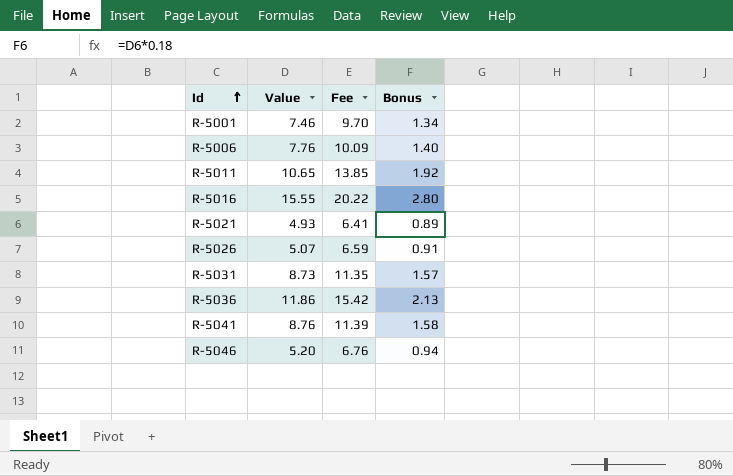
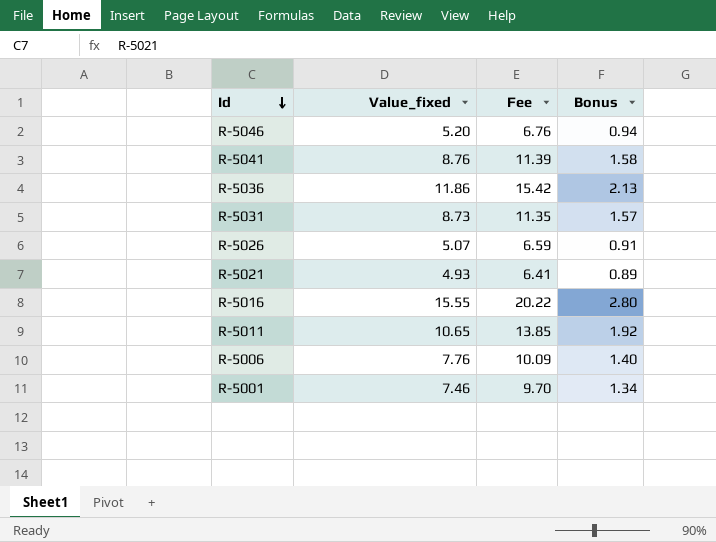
row order: Id ascending -> Id descending
column name: Value -> Value_fixed

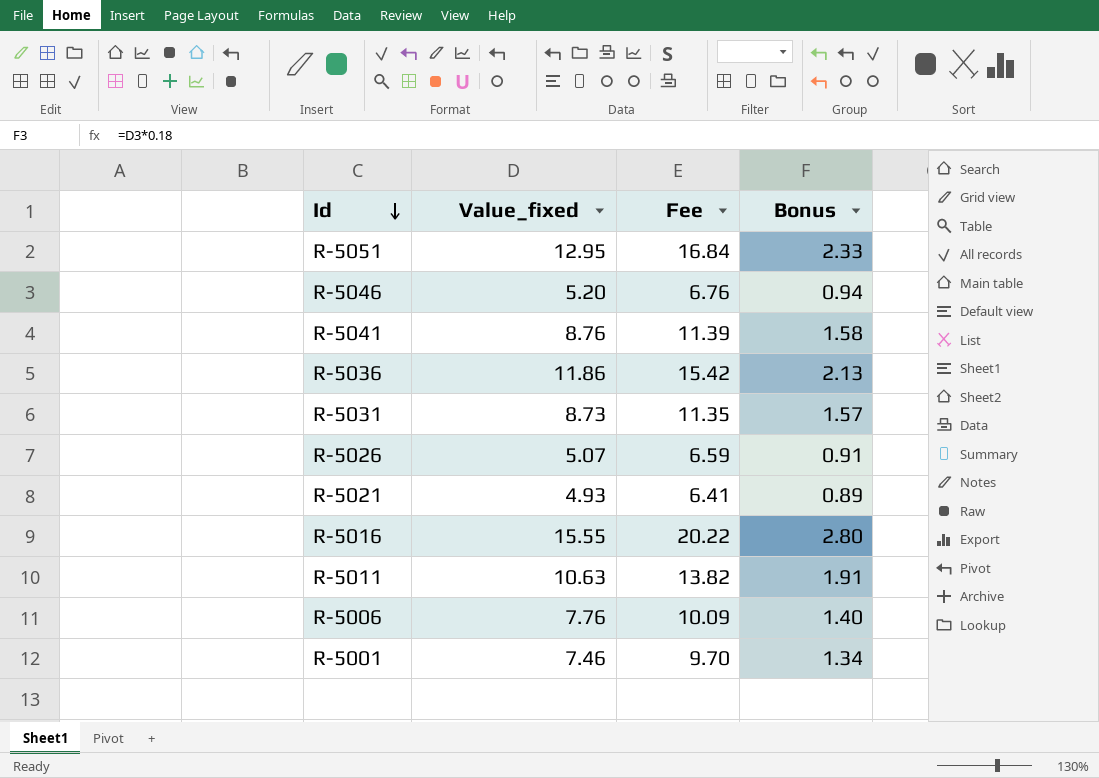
row R-5051: none -> 12.95 | 16.84 | 2.33
R-5011 | Value_fixed: 10.65 -> 10.63
R-5011 | Fee: 13.85 -> 13.82
R-5011 | Bonus: 1.92 -> 1.91

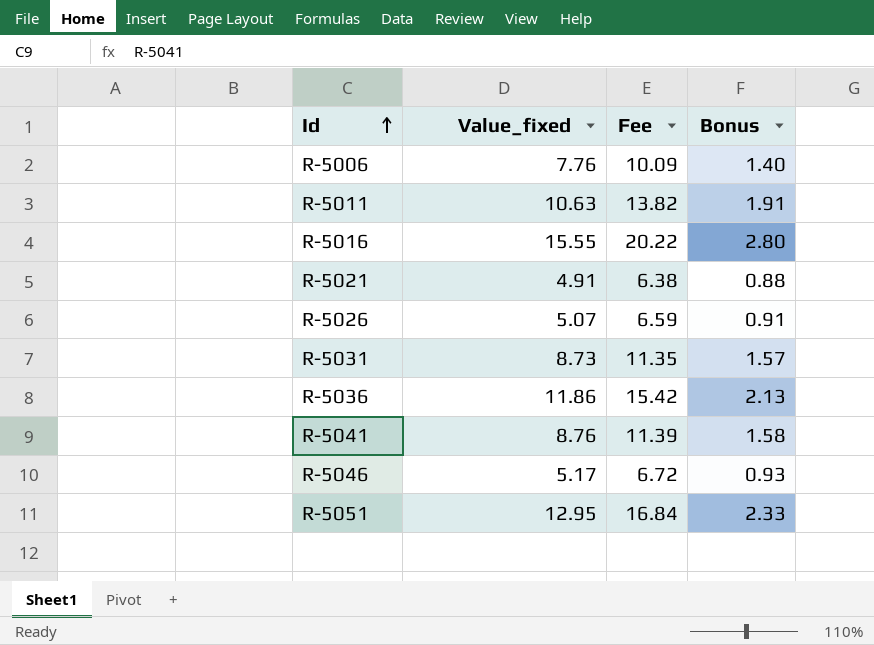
row order: Id descending -> Id ascending
row R-5001: 7.46 | 9.70 | 1.34 -> none
R-5021 | Value_fixed: 4.93 -> 4.91
R-5021 | Fee: 6.41 -> 6.38
R-5021 | Bonus: 0.89 -> 0.88
R-5046 | Value_fixed: 5.20 -> 5.17
R-5046 | Fee: 6.76 -> 6.72
R-5046 | Bonus: 0.94 -> 0.93

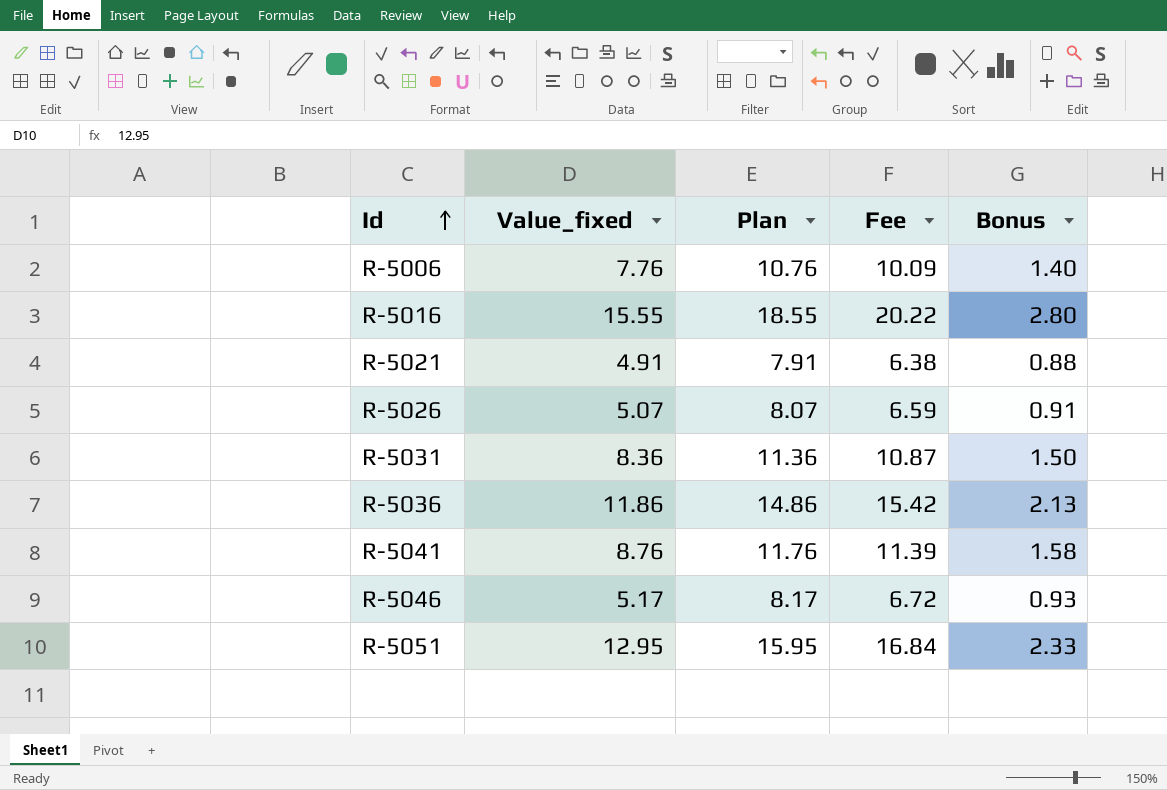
column Plan | formula: none -> [Value_fixed] + 3
row R-5011: 10.63 | 13.82 | 1.91 -> none
R-5031 | Value_fixed: 8.73 -> 8.36
R-5031 | Fee: 11.35 -> 10.87
R-5031 | Bonus: 1.57 -> 1.50

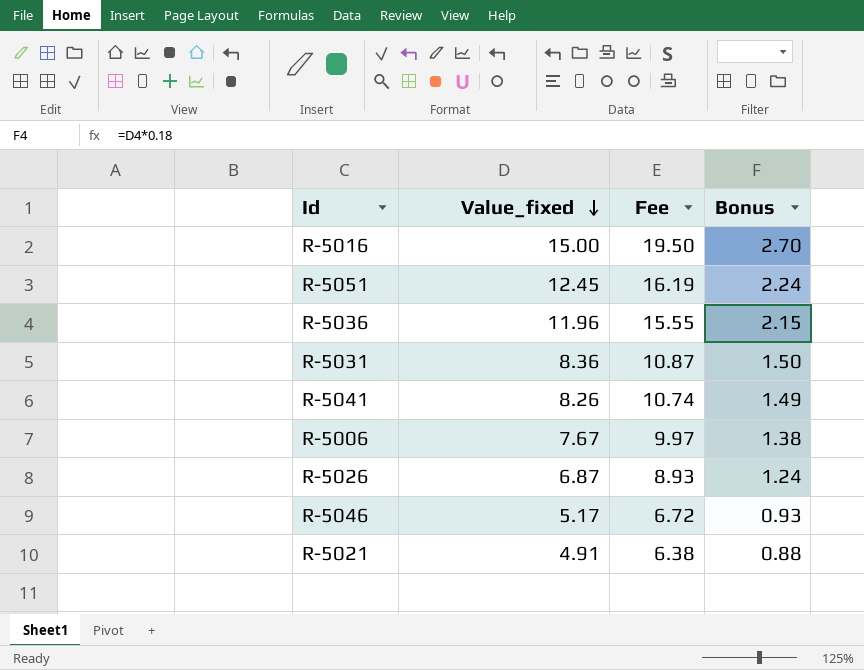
row order: Id ascending -> Value_fixed descending
column Plan | formula: [Value_fixed] + 3 -> none
R-5016 | Value_fixed: 15.55 -> 15.00
R-5016 | Fee: 20.22 -> 19.50
R-5016 | Bonus: 2.80 -> 2.70
R-5051 | Value_fixed: 12.95 -> 12.45
R-5051 | Fee: 16.84 -> 16.19
R-5051 | Bonus: 2.33 -> 2.24
R-5036 | Value_fixed: 11.86 -> 11.96
R-5036 | Fee: 15.42 -> 15.55
R-5036 | Bonus: 2.13 -> 2.15
R-5041 | Value_fixed: 8.76 -> 8.26
R-5041 | Fee: 11.39 -> 10.74
R-5041 | Bonus: 1.58 -> 1.49
R-5006 | Value_fixed: 7.76 -> 7.67
R-5006 | Fee: 10.09 -> 9.97
R-5006 | Bonus: 1.40 -> 1.38
R-5026 | Value_fixed: 5.07 -> 6.87
R-5026 | Fee: 6.59 -> 8.93
R-5026 | Bonus: 0.91 -> 1.24

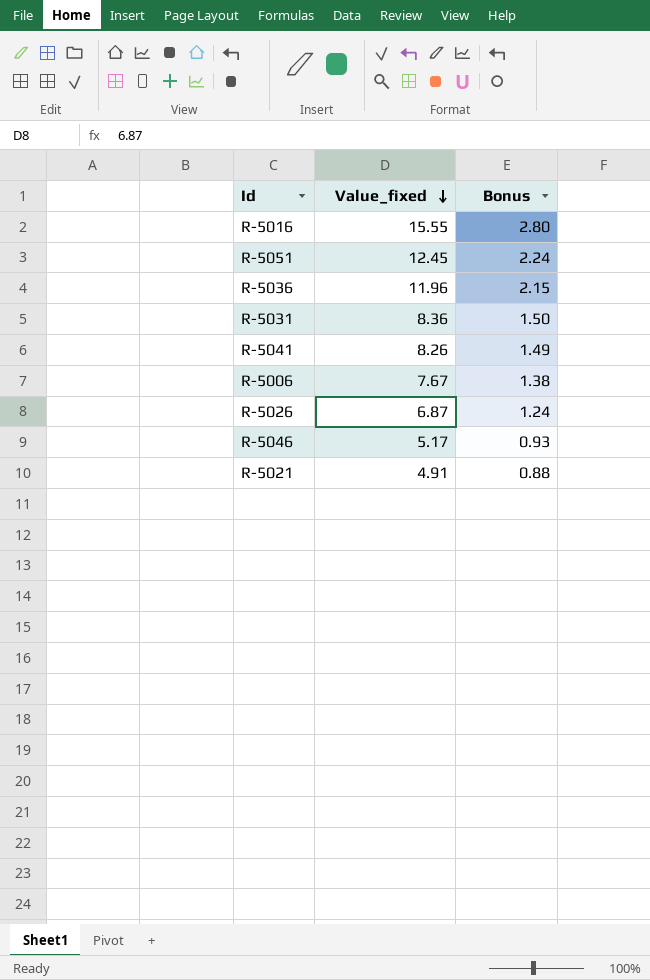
column Fee | formula: [Value_fixed] * 1.3 -> none
R-5016 | Value_fixed: 15.00 -> 15.55
R-5016 | Bonus: 2.70 -> 2.80

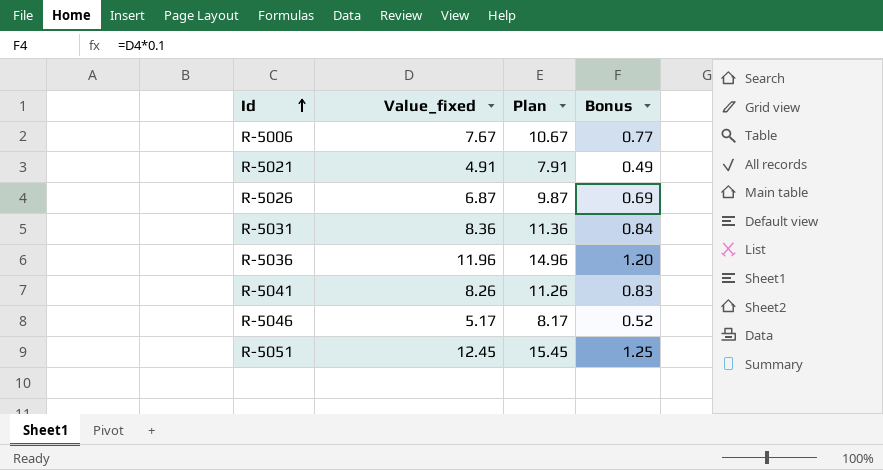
row order: Value_fixed descending -> Id ascending
column Plan | formula: none -> [Value_fixed] + 3
column Bonus | formula: [Value_fixed] * 0.18 -> [Value_fixed] * 0.1
row R-5016: 15.55 | 2.80 -> none

